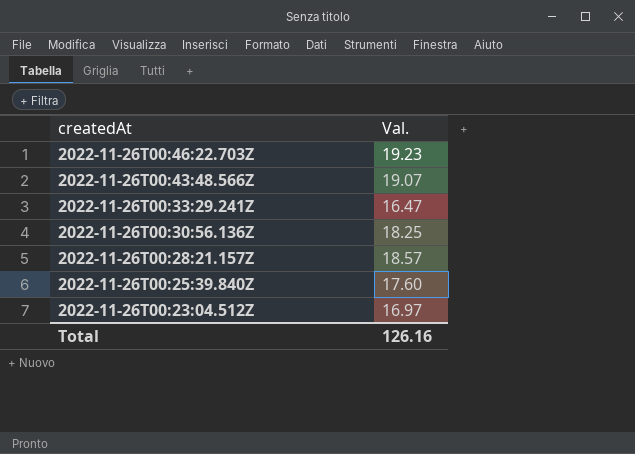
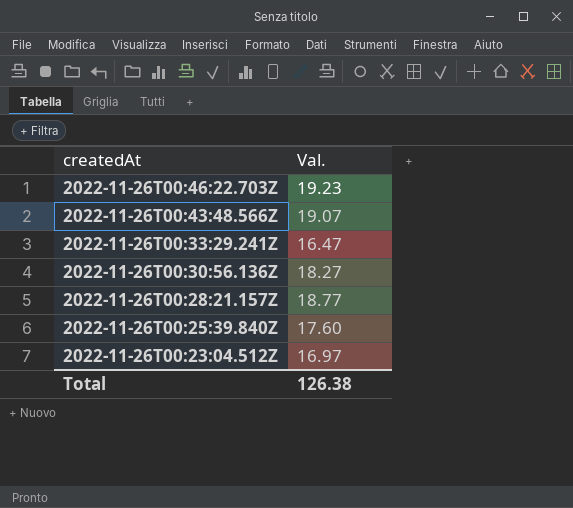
2022-11-26T00:30:56.136Z | Val.: 18.25 -> 18.27
2022-11-26T00:28:21.157Z | Val.: 18.57 -> 18.77
Total | Val.: 126.16 -> 126.38

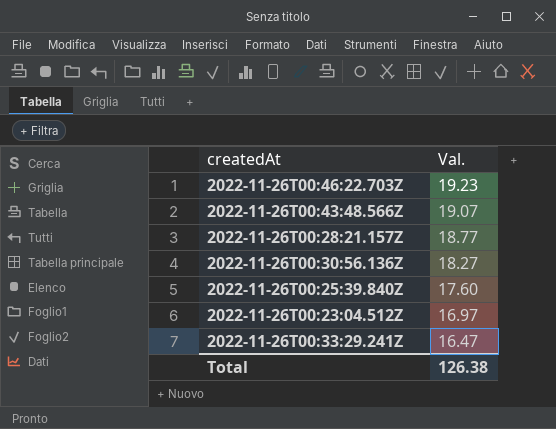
row order: createdAt descending -> Val. descending

